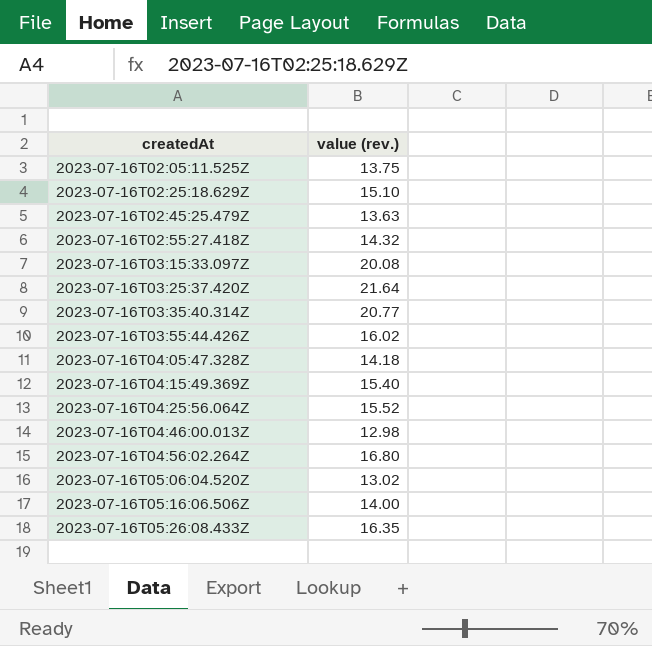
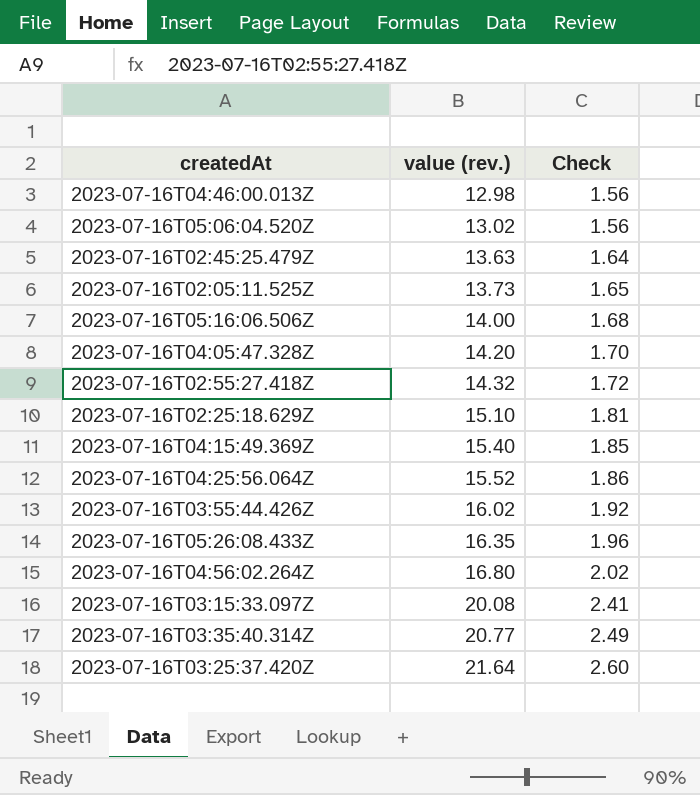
row order: createdAt ascending -> value (rev.) ascending
column Check | formula: none -> [value (rev.)] * 0.12
2023-07-16T02:05:11.525Z | value (rev.): 13.75 -> 13.73
2023-07-16T04:05:47.328Z | value (rev.): 14.18 -> 14.20

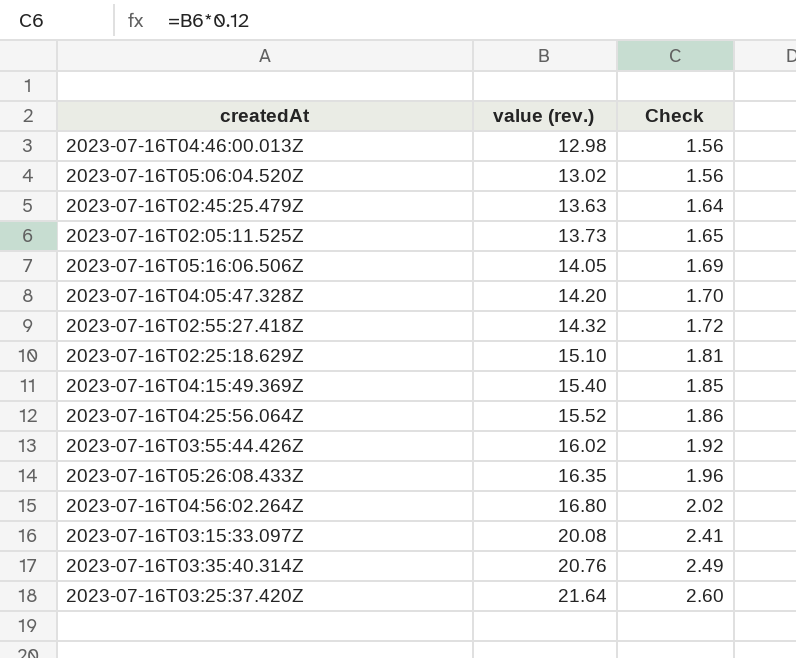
2023-07-16T05:16:06.506Z | value (rev.): 14.00 -> 14.05
2023-07-16T05:16:06.506Z | Check: 1.68 -> 1.69
2023-07-16T03:35:40.314Z | value (rev.): 20.77 -> 20.76

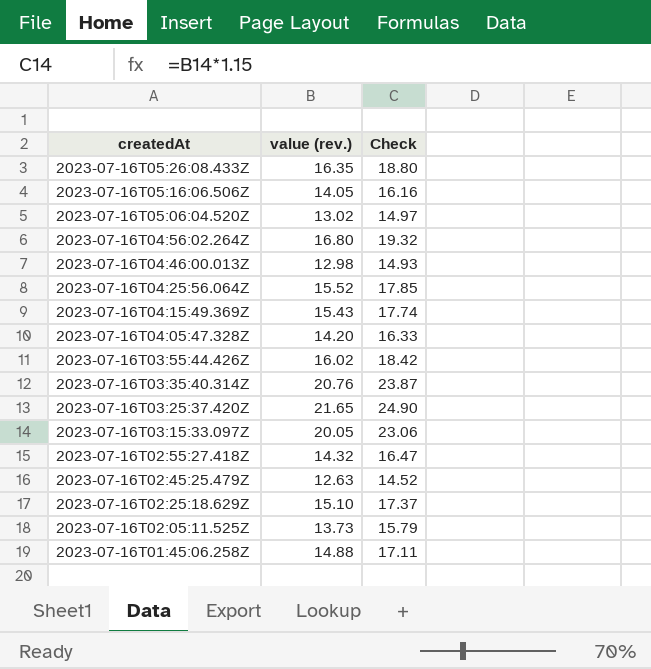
row order: value (rev.) ascending -> createdAt descending
column Check | formula: [value (rev.)] * 0.12 -> [value (rev.)] * 1.15
2023-07-16T04:15:49.369Z | value (rev.): 15.40 -> 15.43
2023-07-16T03:25:37.420Z | value (rev.): 21.64 -> 21.65
2023-07-16T03:15:33.097Z | value (rev.): 20.08 -> 20.05
2023-07-16T02:45:25.479Z | value (rev.): 13.63 -> 12.63
row 2023-07-16T01:45:06.258Z: none -> 14.88 | 17.11

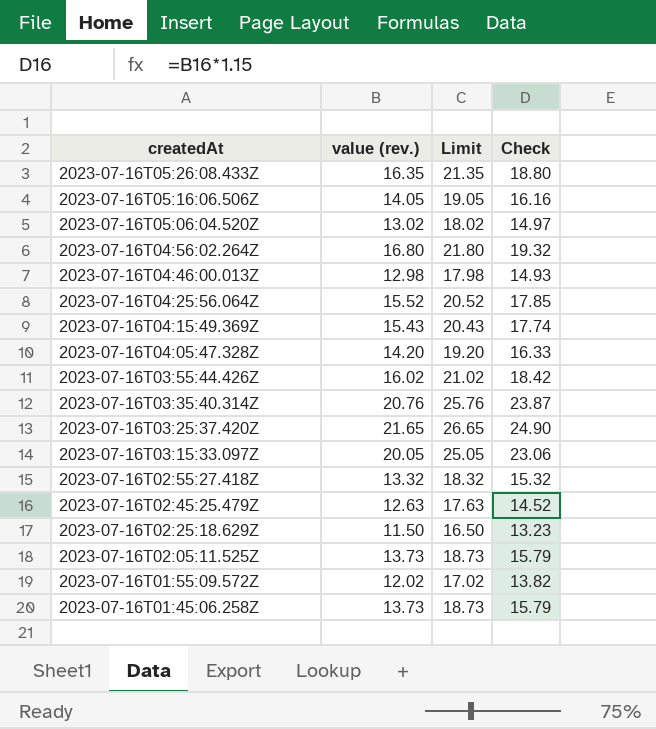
column Limit | formula: none -> [value (rev.)] + 5
2023-07-16T02:55:27.418Z | value (rev.): 14.32 -> 13.32
2023-07-16T02:55:27.418Z | Check: 16.47 -> 15.32
2023-07-16T02:25:18.629Z | value (rev.): 15.10 -> 11.50
2023-07-16T02:25:18.629Z | Check: 17.37 -> 13.23
row 2023-07-16T01:55:09.572Z: none -> 12.02 | 17.02 | 13.82
2023-07-16T01:45:06.258Z | value (rev.): 14.88 -> 13.73
2023-07-16T01:45:06.258Z | Check: 17.11 -> 15.79

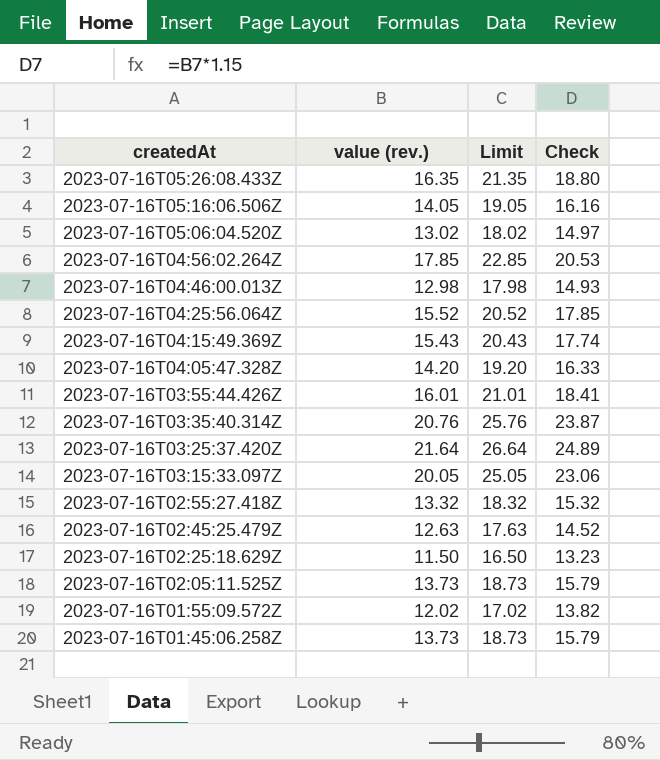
2023-07-16T04:56:02.264Z | value (rev.): 16.80 -> 17.85
2023-07-16T04:56:02.264Z | Limit: 21.80 -> 22.85
2023-07-16T04:56:02.264Z | Check: 19.32 -> 20.53
2023-07-16T03:55:44.426Z | value (rev.): 16.02 -> 16.01
2023-07-16T03:55:44.426Z | Limit: 21.02 -> 21.01
2023-07-16T03:55:44.426Z | Check: 18.42 -> 18.41
2023-07-16T03:25:37.420Z | value (rev.): 21.65 -> 21.64
2023-07-16T03:25:37.420Z | Limit: 26.65 -> 26.64
2023-07-16T03:25:37.420Z | Check: 24.90 -> 24.89

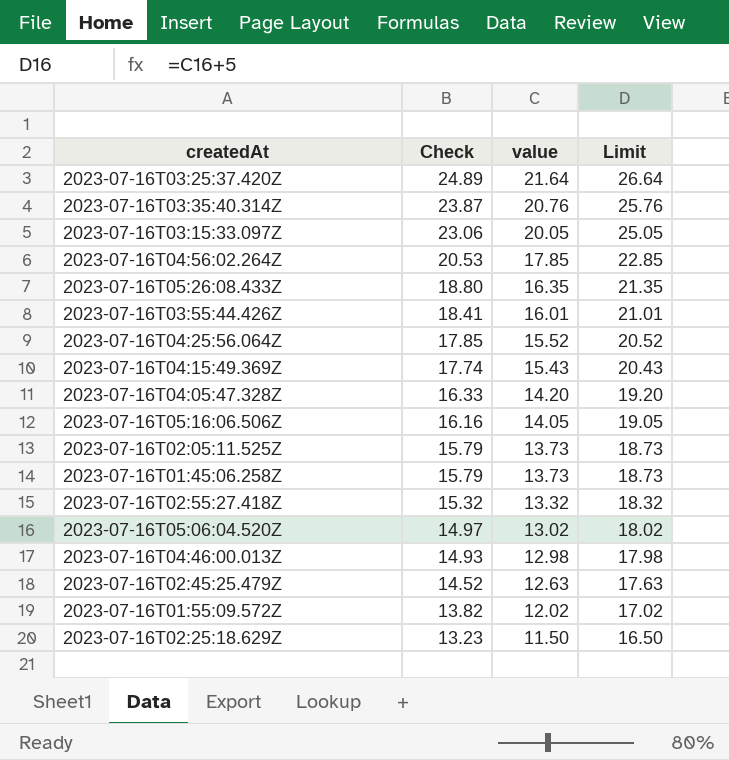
row order: createdAt descending -> Check descending
column Check | position: 4 -> 2
column name: value (rev.) -> value

